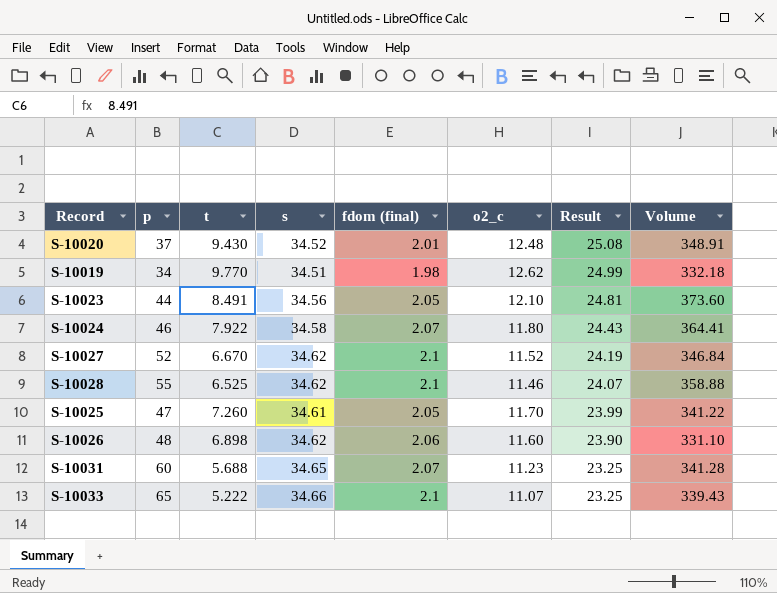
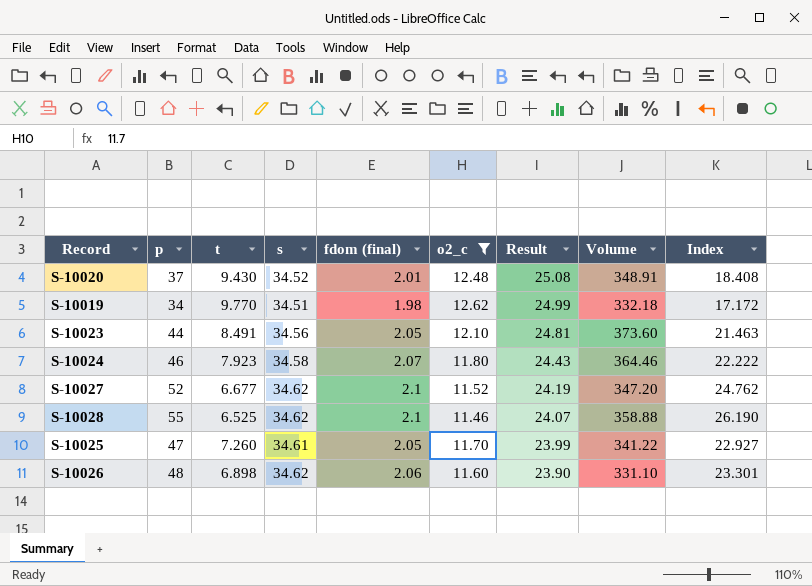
filter: none -> o2_c >= 11.46
column Index | formula: none -> [p] / [fdom (final)]
S-10024 | t: 7.922 -> 7.923
S-10024 | Volume: 364.41 -> 364.46
S-10027 | t: 6.670 -> 6.677
S-10027 | Volume: 346.84 -> 347.20

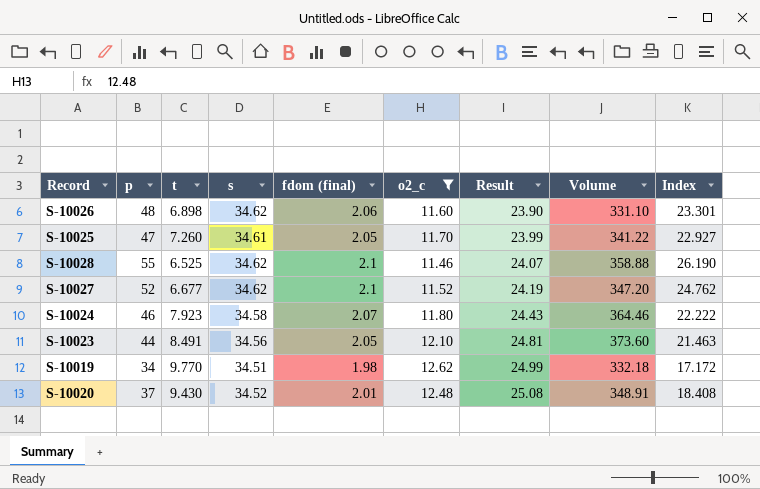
row order: Result descending -> Result ascending

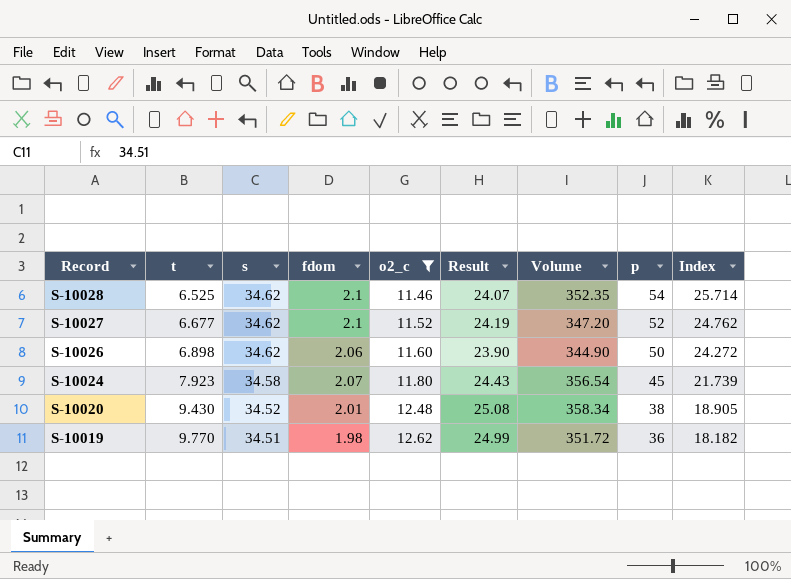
row order: Result ascending -> Record descending
column name: fdom (final) -> fdom
column p | position: 2 -> 8
row S-10025: 47 | 7.260 | 34.61 | 2.05 | 11.70 | 23.99 | 341.22 | 22.927 -> none
row S-10023: 44 | 8.491 | 34.56 | 2.05 | 12.10 | 24.81 | 373.60 | 21.463 -> none
S-10028 | Volume: 358.88 -> 352.35
S-10028 | p: 55 -> 54
S-10028 | Index: 26.190 -> 25.714
S-10026 | Volume: 331.10 -> 344.90
S-10026 | p: 48 -> 50
S-10026 | Index: 23.301 -> 24.272
S-10024 | Volume: 364.46 -> 356.54
S-10024 | p: 46 -> 45
S-10024 | Index: 22.222 -> 21.739
S-10020 | Volume: 348.91 -> 358.34
S-10020 | p: 37 -> 38
S-10020 | Index: 18.408 -> 18.905
S-10019 | Volume: 332.18 -> 351.72
S-10019 | p: 34 -> 36
S-10019 | Index: 17.172 -> 18.182

